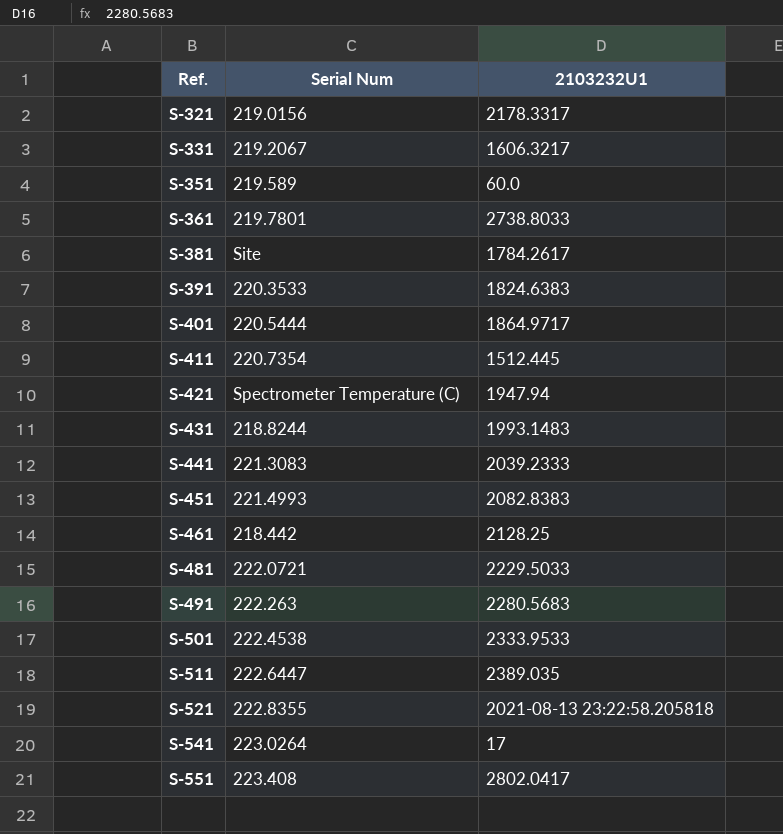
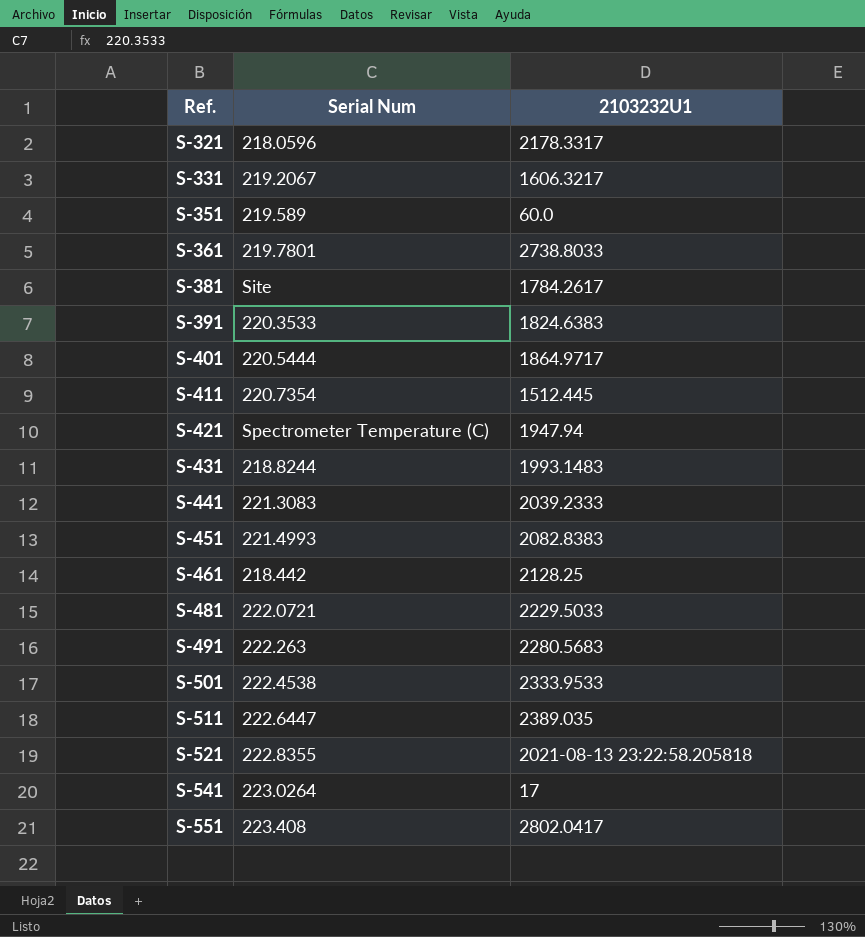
S-321 | Serial Num: 219.0156 -> 218.0596

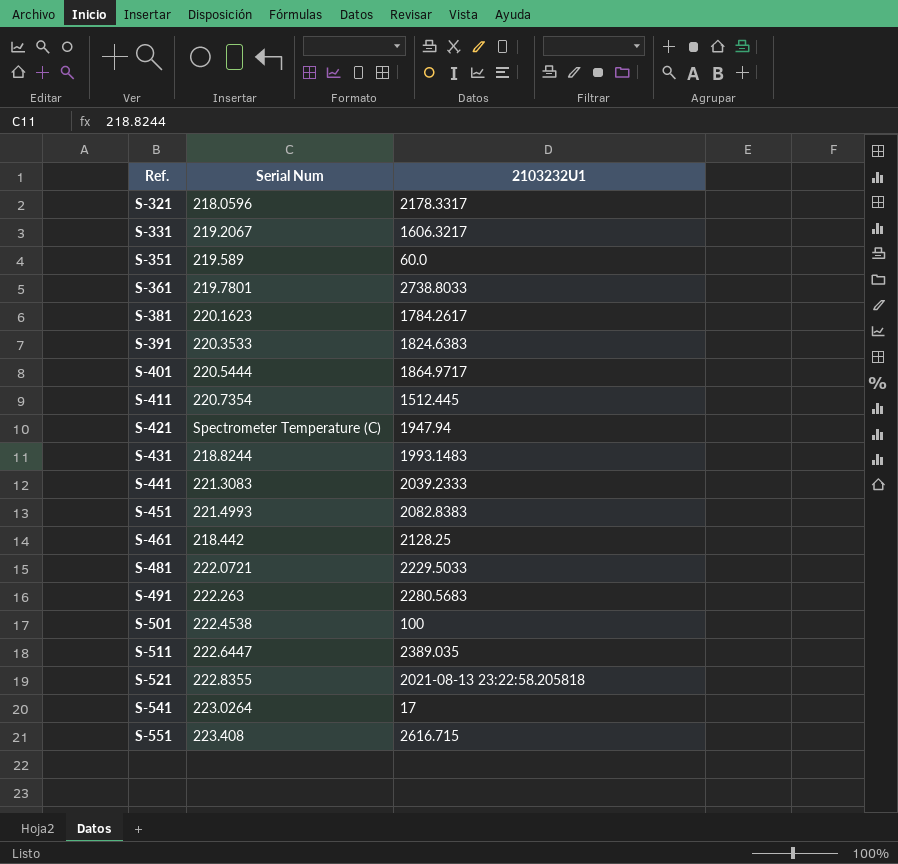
S-381 | Serial Num: Site -> 220.1623
S-501 | 2103232U1: 2333.9533 -> 100
S-551 | 2103232U1: 2802.0417 -> 2616.715

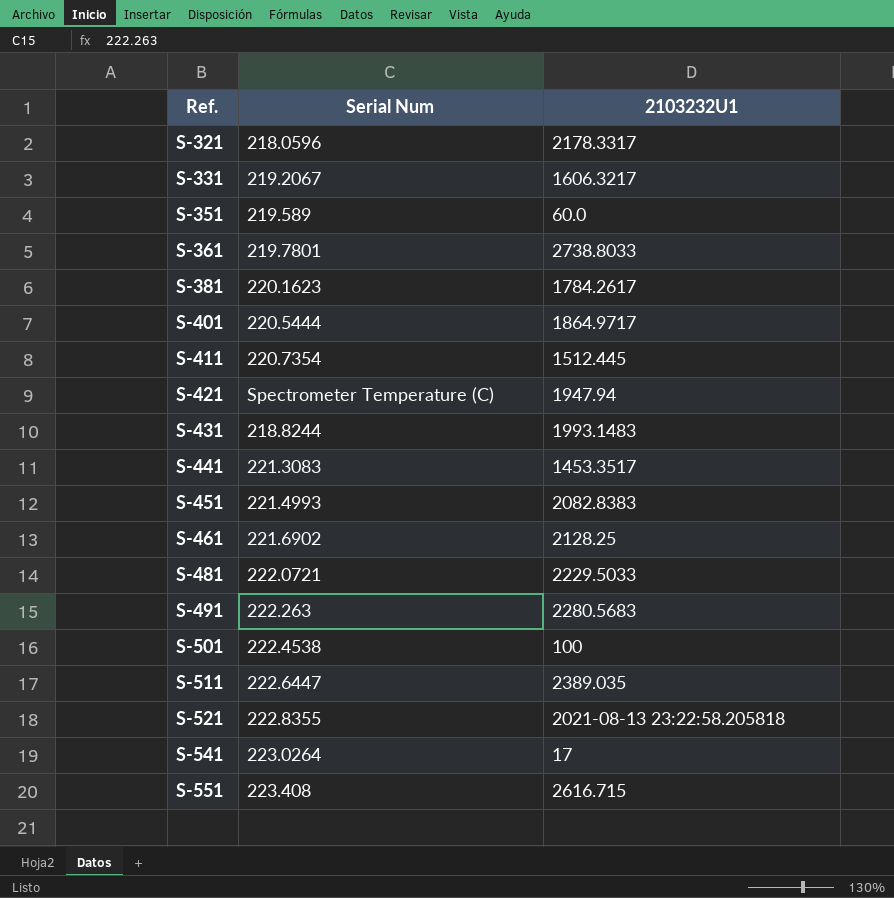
row S-391: 220.3533 | 1824.6383 -> none
S-441 | 2103232U1: 2039.2333 -> 1453.3517
S-461 | Serial Num: 218.442 -> 221.6902

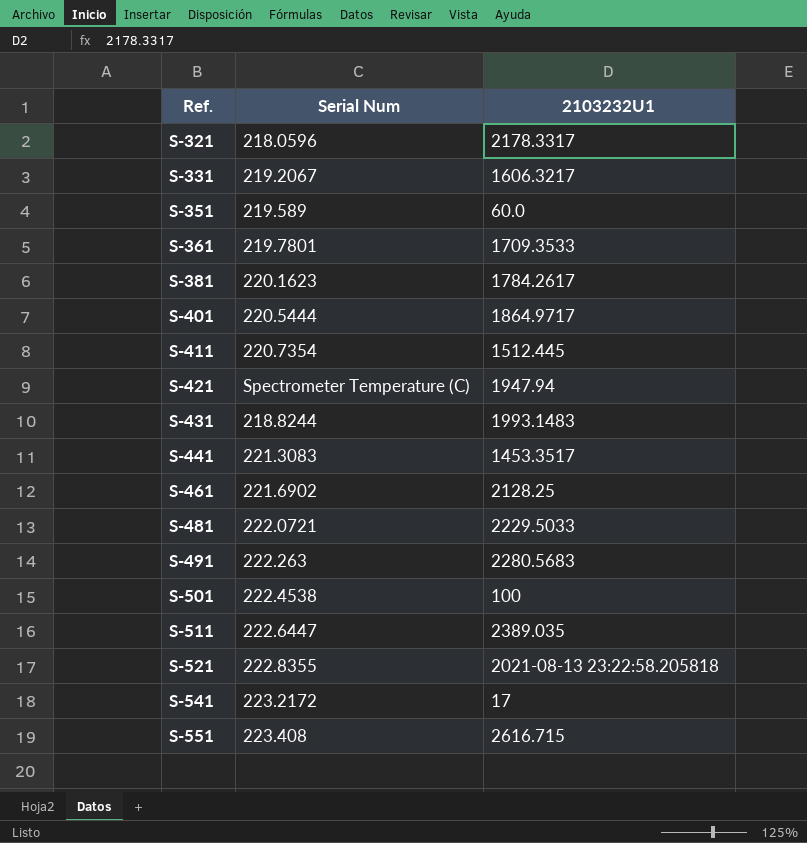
row S-451: 221.4993 | 2082.8383 -> none
S-361 | 2103232U1: 2738.8033 -> 1709.3533
S-541 | Serial Num: 223.0264 -> 223.2172

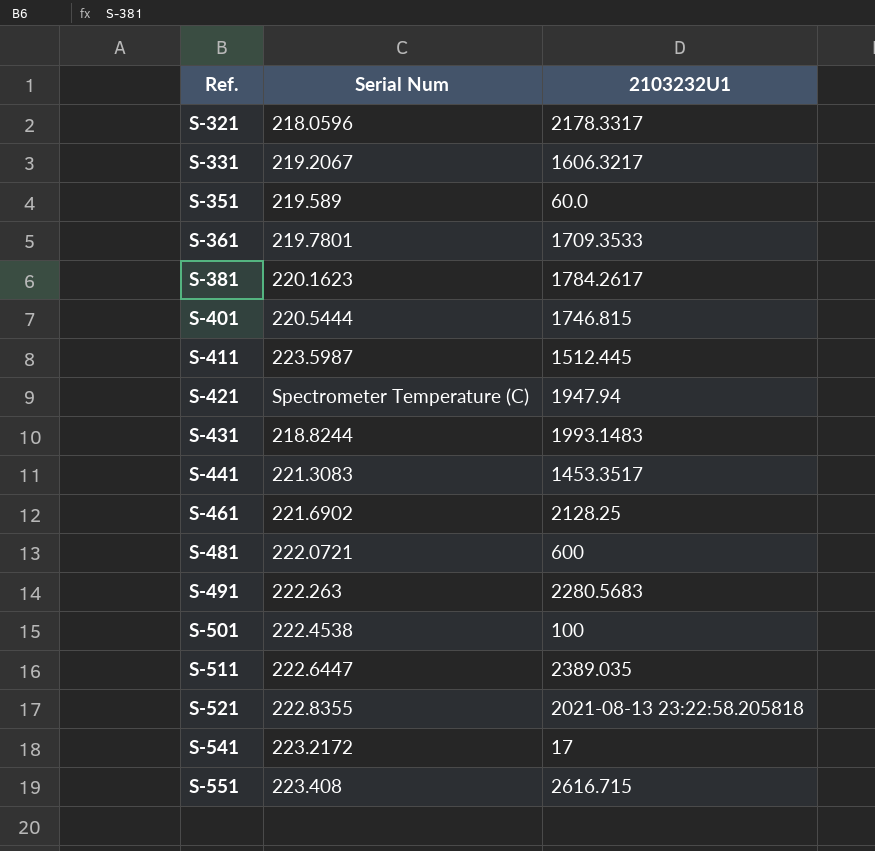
S-401 | 2103232U1: 1864.9717 -> 1746.815
S-411 | Serial Num: 220.7354 -> 223.5987
S-481 | 2103232U1: 2229.5033 -> 600

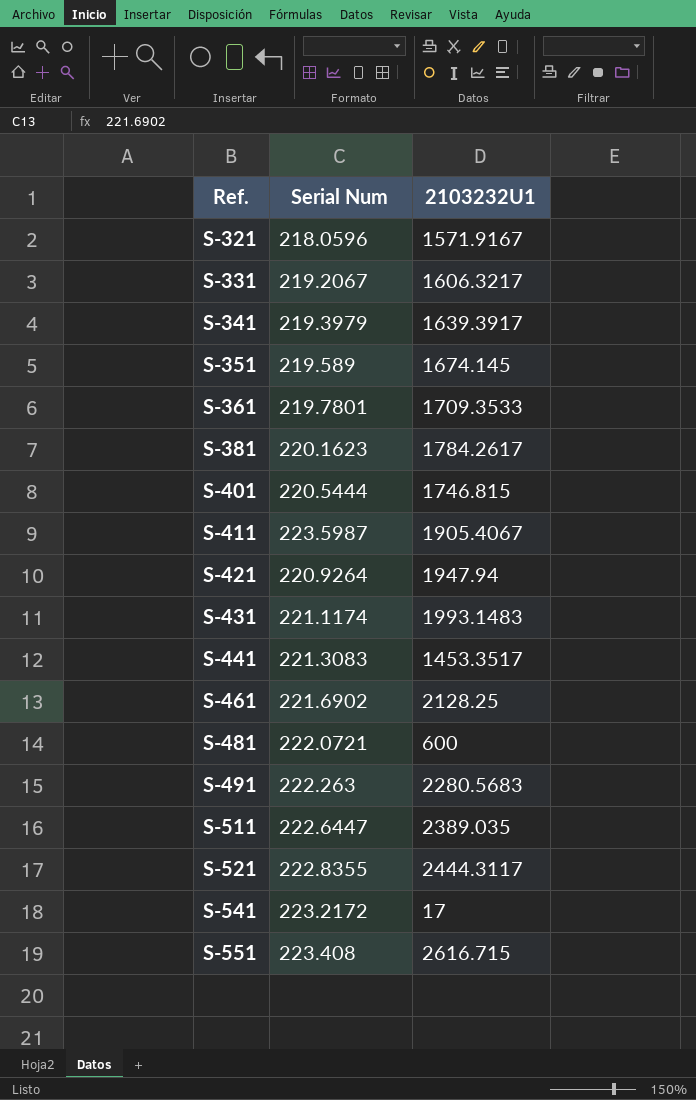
row S-501: 222.4538 | 100 -> none
S-321 | 2103232U1: 2178.3317 -> 1571.9167
row S-341: none -> 219.3979 | 1639.3917
S-351 | 2103232U1: 60.0 -> 1674.145
S-411 | 2103232U1: 1512.445 -> 1905.4067
S-421 | Serial Num: Spectrometer Temperature (C) -> 220.9264
S-431 | Serial Num: 218.8244 -> 221.1174
S-521 | 2103232U1: 2021-08-13 23:22:58.205818 -> 2444.3117

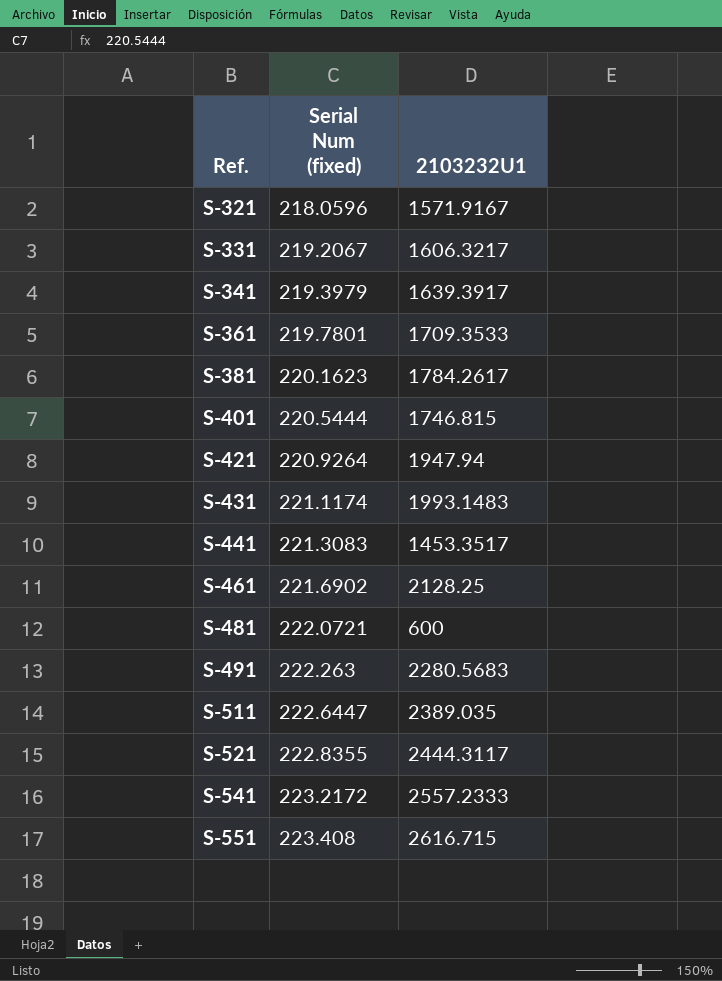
column name: Serial Num -> Serial Num (fixed)
row S-351: 219.589 | 1674.145 -> none
row S-411: 223.5987 | 1905.4067 -> none
S-541 | 2103232U1: 17 -> 2557.2333

